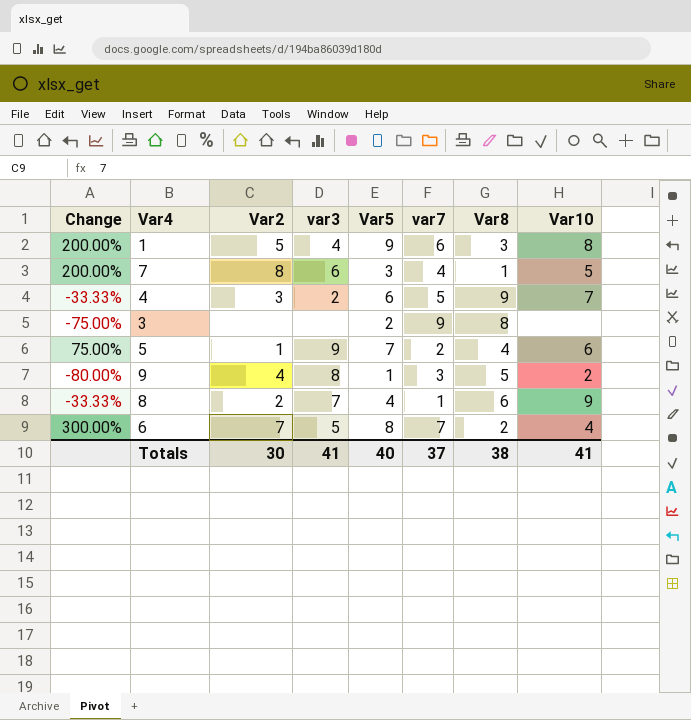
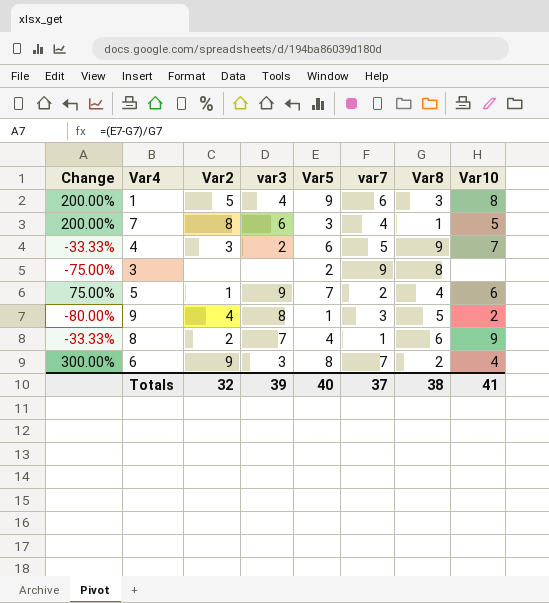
6 | Var2: 7 -> 9
6 | var3: 5 -> 3
Totals | Var2: 30 -> 32
Totals | var3: 41 -> 39

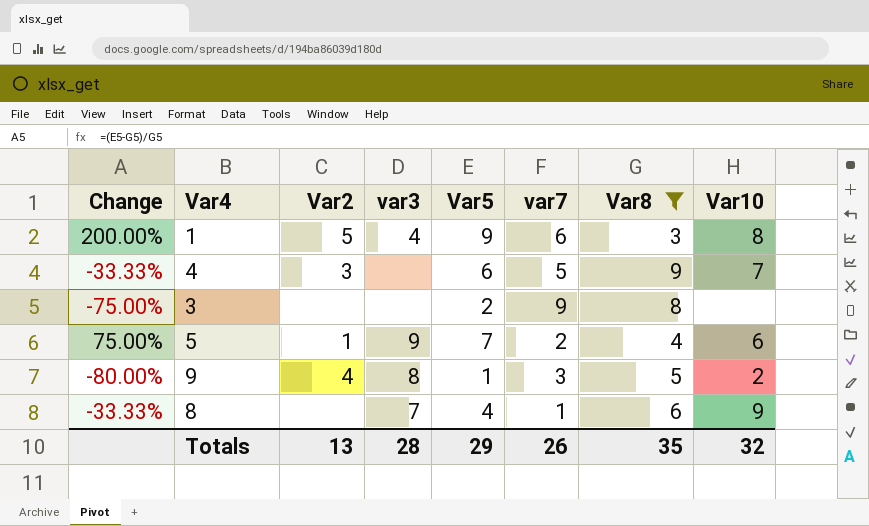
filter: none -> Var8 >= 3
4 | var3: 2 -> none
8 | Var2: 2 -> none
Totals | Var2: 32 -> 13
Totals | var3: 39 -> 28
Totals | Var5: 40 -> 29
Totals | var7: 37 -> 26
Totals | Var8: 38 -> 35
Totals | Var10: 41 -> 32

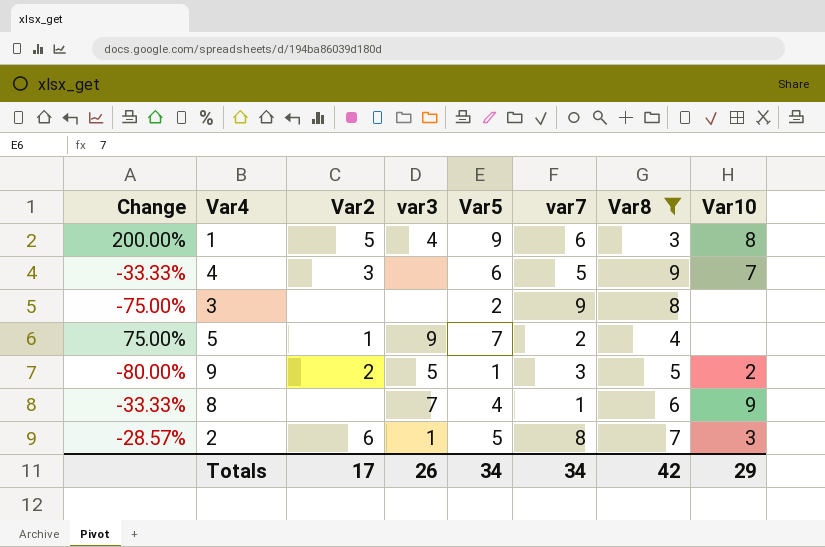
5 | Var10: 6 -> none
9 | Var2: 4 -> 2
9 | var3: 8 -> 5
row 2: none -> -28.57% | 6 | 1 | 5 | 8 | 7 | 3
Totals | Var2: 13 -> 17
Totals | var3: 28 -> 26
Totals | Var5: 29 -> 34
Totals | var7: 26 -> 34
Totals | Var8: 35 -> 42
Totals | Var10: 32 -> 29

